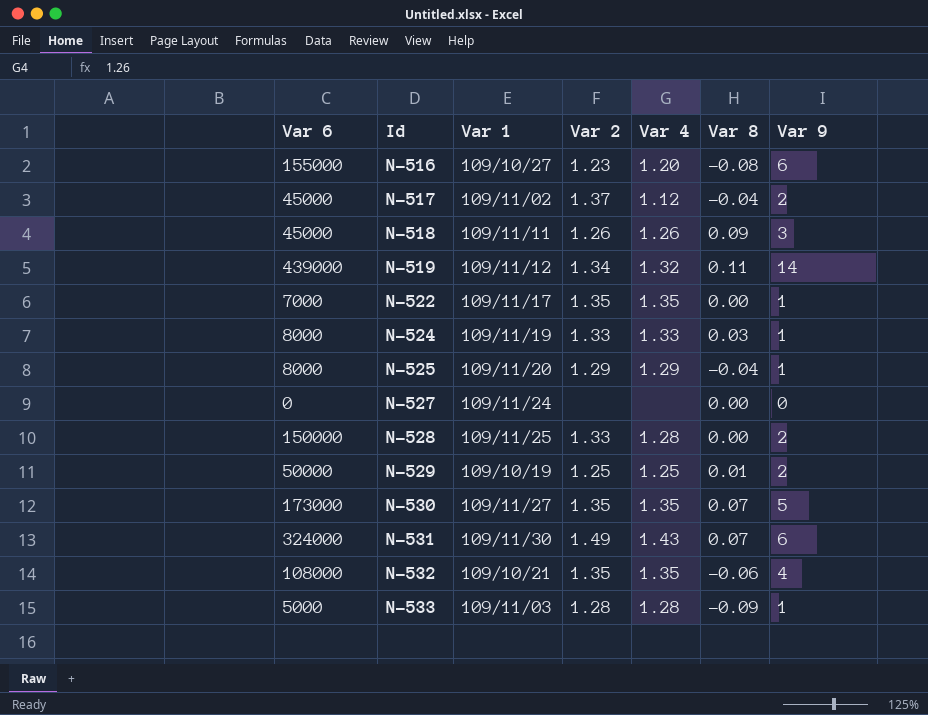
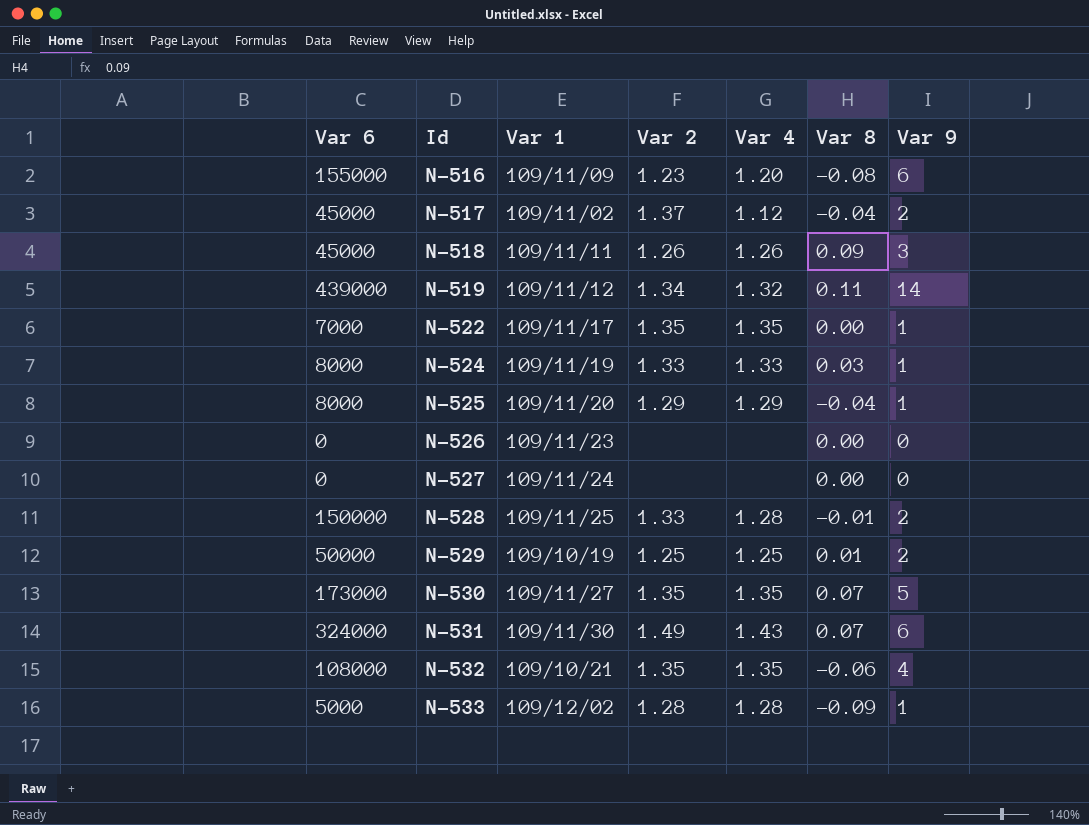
N-516 | Var 1: 109/10/27 -> 109/11/09
row N-526: none -> 0 | 109/11/23 | none | none | 0.00 | 0
N-528 | Var 8: 0.00 -> -0.01
N-533 | Var 1: 109/11/03 -> 109/12/02

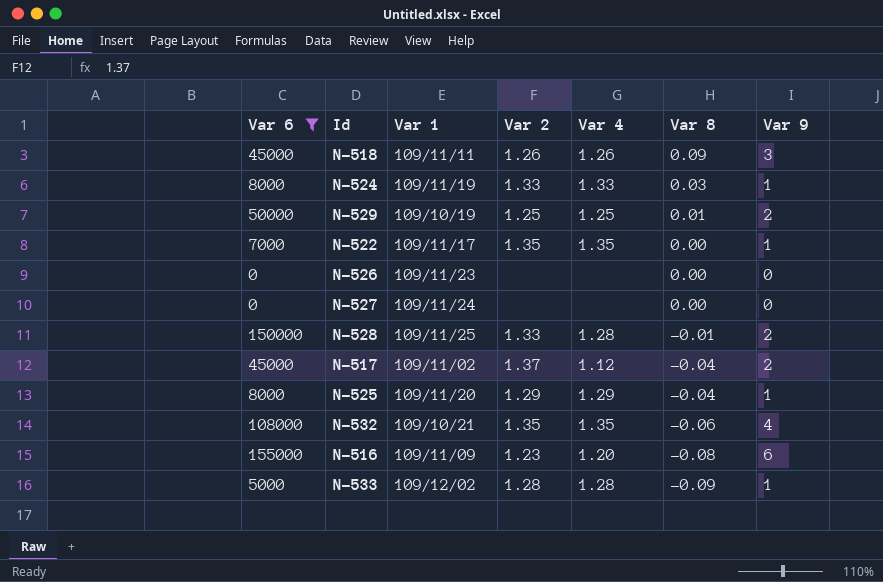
filter: none -> Var 6 <= 155000
row order: Id ascending -> Var 8 descending

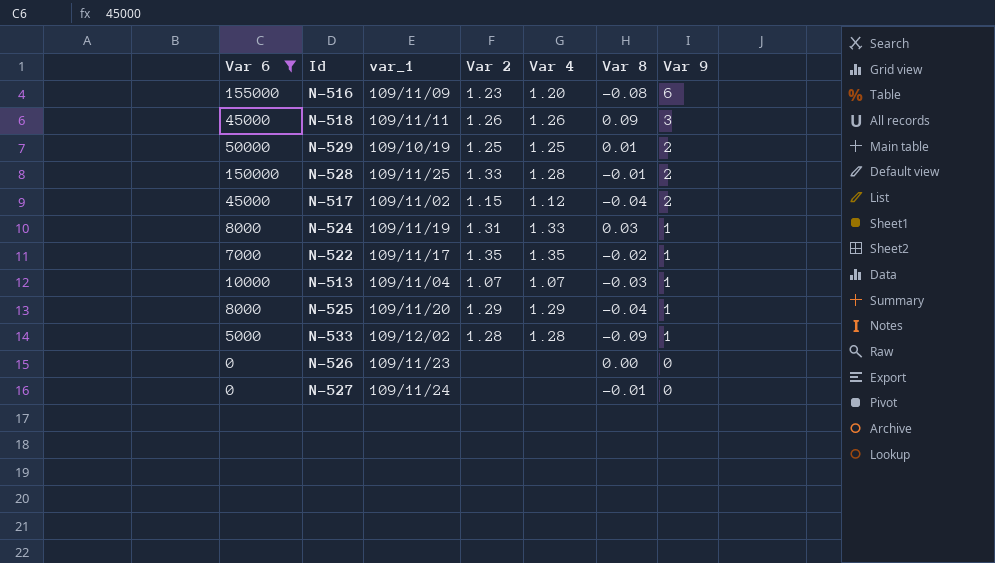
row order: Var 8 descending -> Var 9 descending
column name: Var 1 -> var_1
row N-532: 108000 | 109/10/21 | 1.35 | 1.35 | -0.06 | 4 -> none
N-517 | Var 2: 1.37 -> 1.15
N-524 | Var 2: 1.33 -> 1.31
N-522 | Var 8: 0.00 -> -0.02
row N-513: none -> 10000 | 109/11/04 | 1.07 | 1.07 | -0.03 | 1
N-527 | Var 8: 0.00 -> -0.01

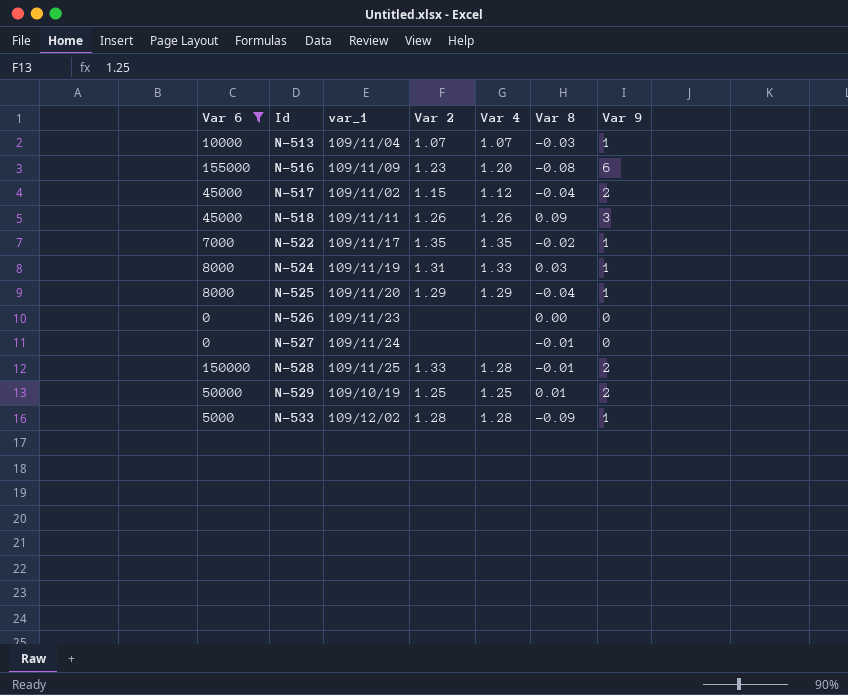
row order: Var 9 descending -> Id ascending

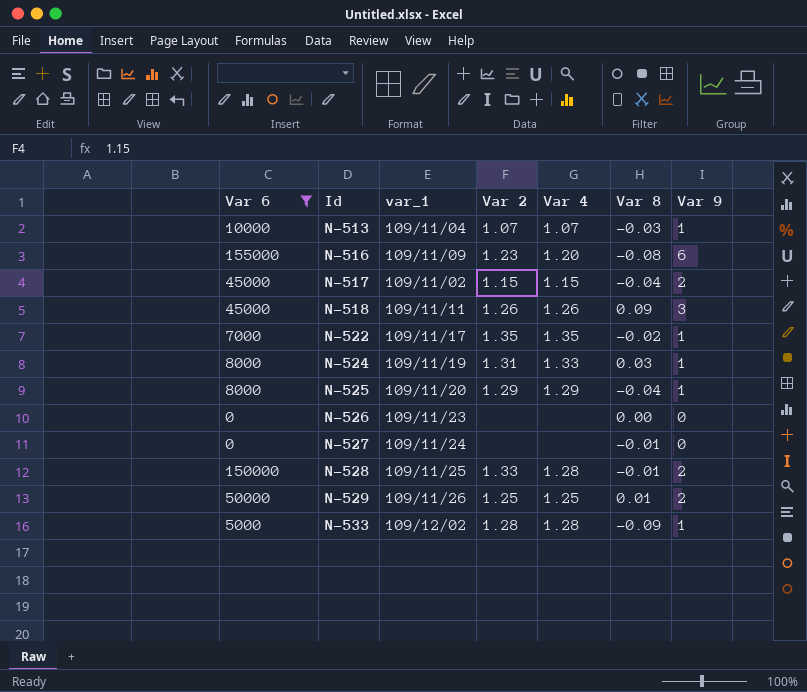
N-517 | Var 4: 1.12 -> 1.15
N-529 | var_1: 109/10/19 -> 109/11/26

